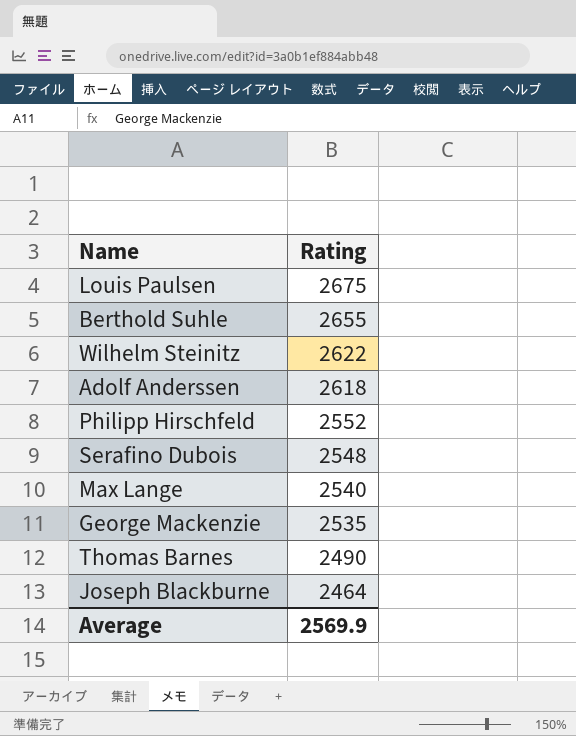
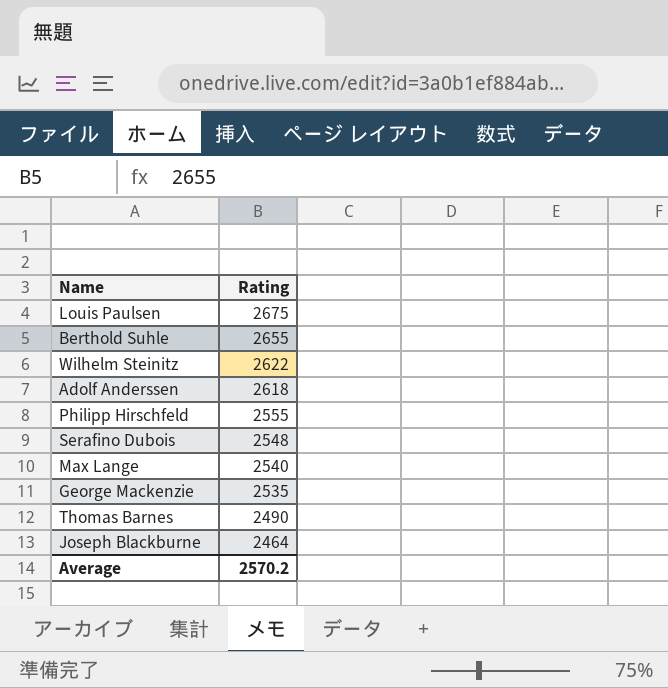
Philipp Hirschfeld | Rating: 2552 -> 2555
Average | Rating: 2569.9 -> 2570.2

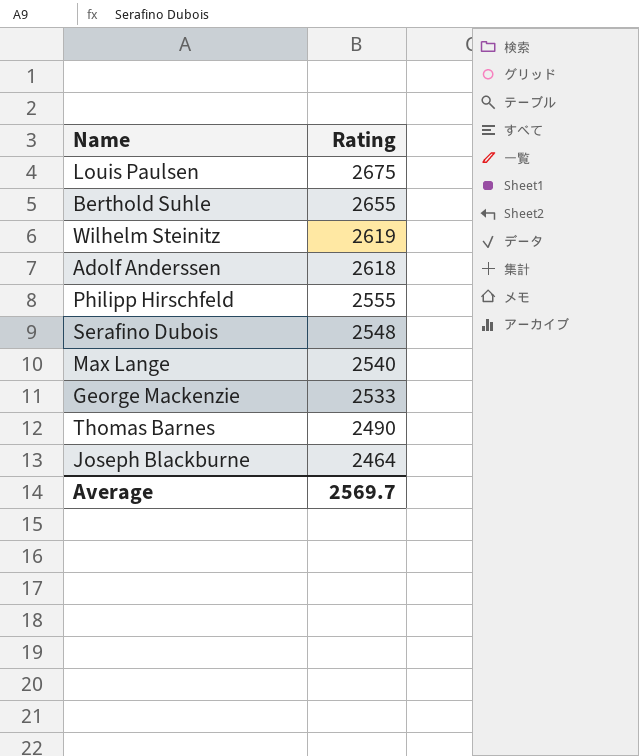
Wilhelm Steinitz | Rating: 2622 -> 2619
George Mackenzie | Rating: 2535 -> 2533
Average | Rating: 2570.2 -> 2569.7

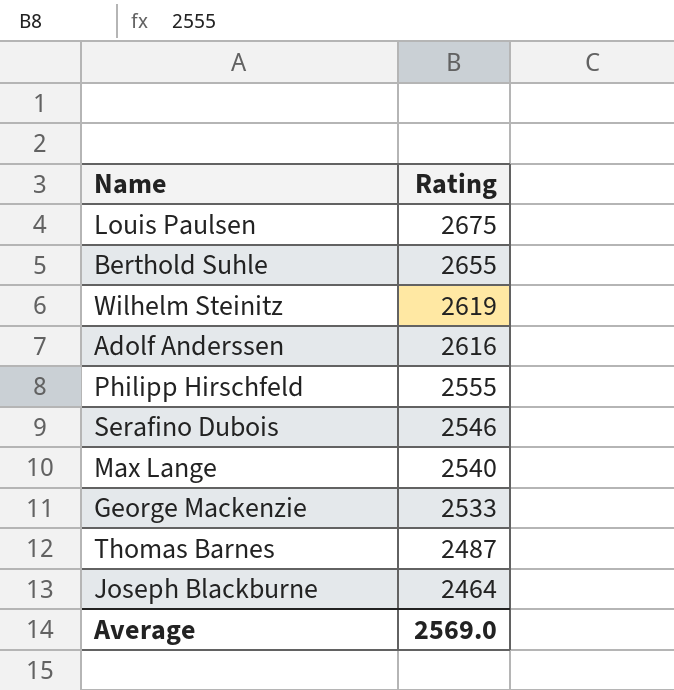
Adolf Anderssen | Rating: 2618 -> 2616
Serafino Dubois | Rating: 2548 -> 2546
Thomas Barnes | Rating: 2490 -> 2487
Average | Rating: 2569.7 -> 2569.0

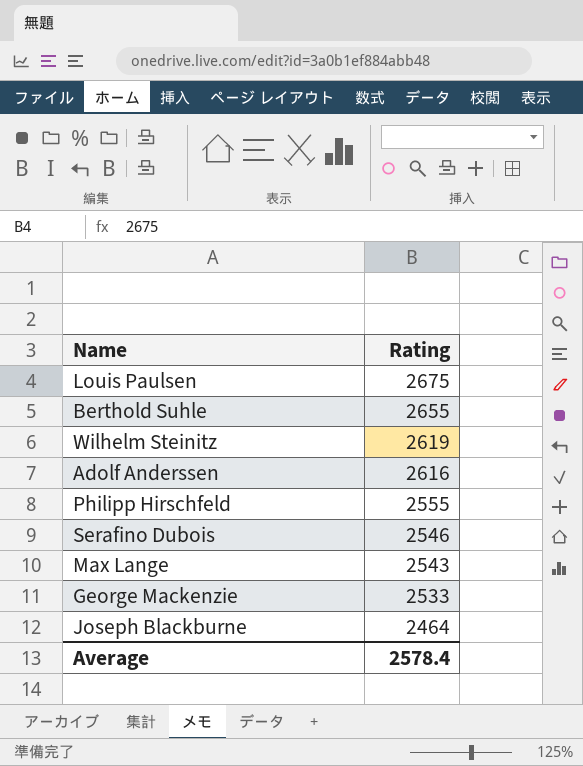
row Thomas Barnes: 2487 -> none
Max Lange | Rating: 2540 -> 2543
Average | Rating: 2569.0 -> 2578.4

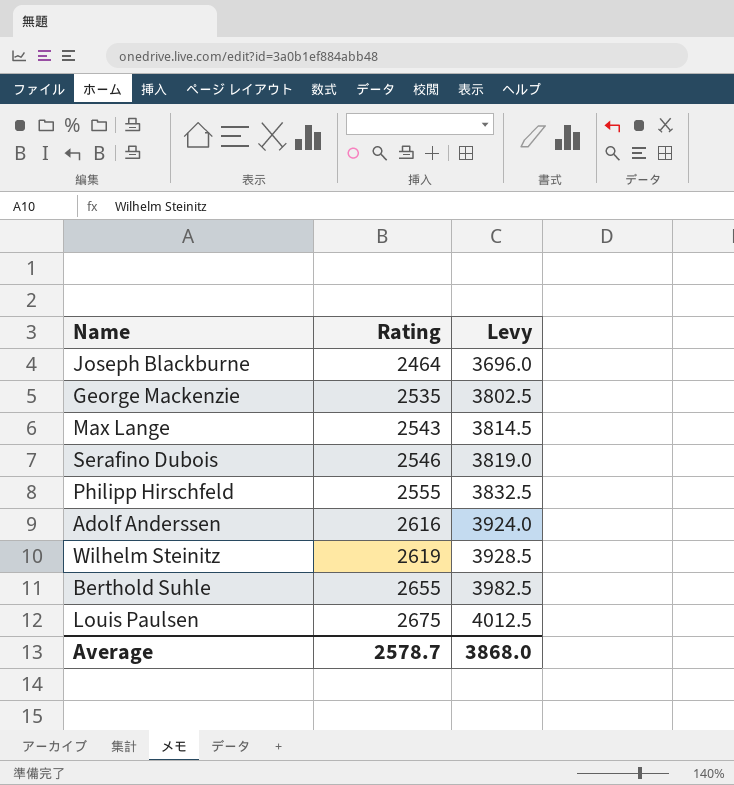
row order: Rating descending -> Rating ascending
column Levy | formula: none -> [Rating] * 1.5
George Mackenzie | Rating: 2533 -> 2535
Average | Rating: 2578.4 -> 2578.7

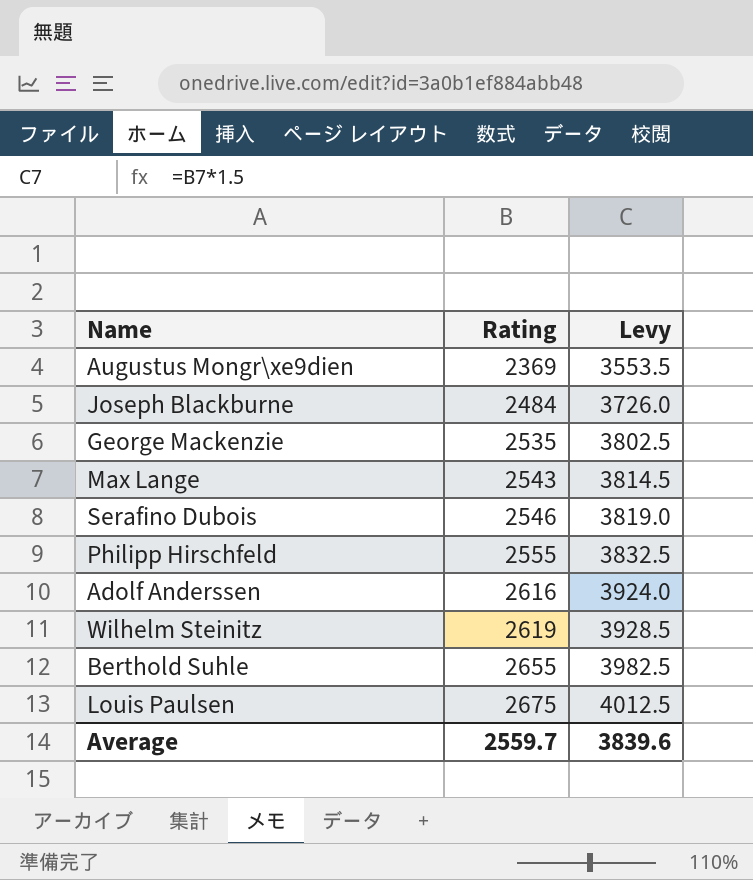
row Augustus Mongr\xe9dien: none -> 2369 | 3553.5
Joseph Blackburne | Rating: 2464 -> 2484
Joseph Blackburne | Levy: 3696.0 -> 3726.0
Average | Rating: 2578.7 -> 2559.7
Average | Levy: 3868.0 -> 3839.6

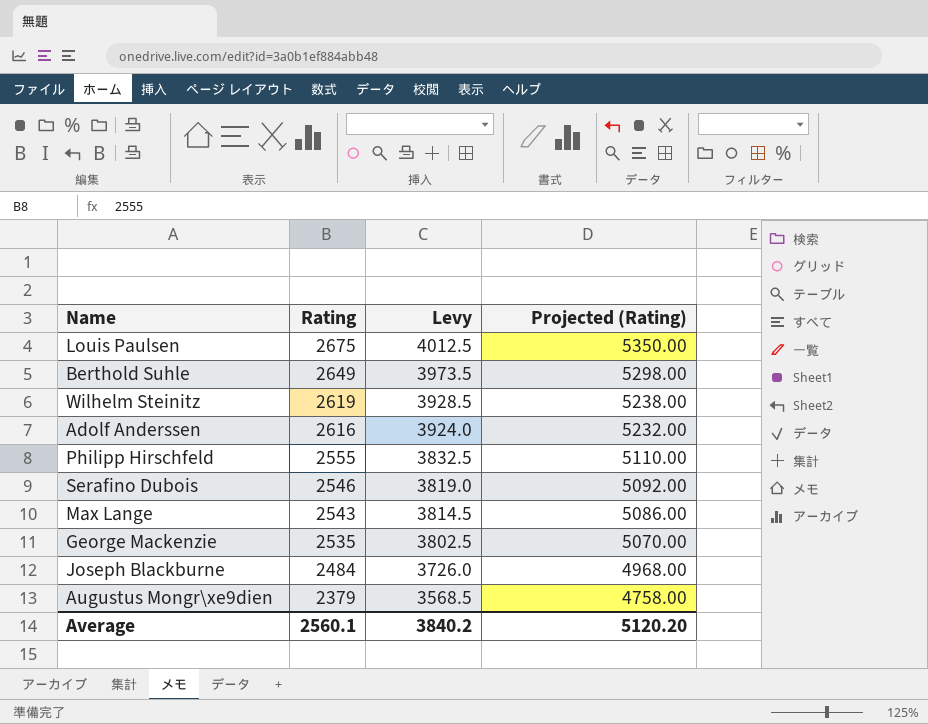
row order: Rating ascending -> Rating descending
column Projected (Rating) | formula: none -> [Rating] * 2
Berthold Suhle | Rating: 2655 -> 2649
Berthold Suhle | Levy: 3982.5 -> 3973.5
Augustus Mongr\xe9dien | Rating: 2369 -> 2379
Augustus Mongr\xe9dien | Levy: 3553.5 -> 3568.5
Average | Rating: 2559.7 -> 2560.1
Average | Levy: 3839.6 -> 3840.2

